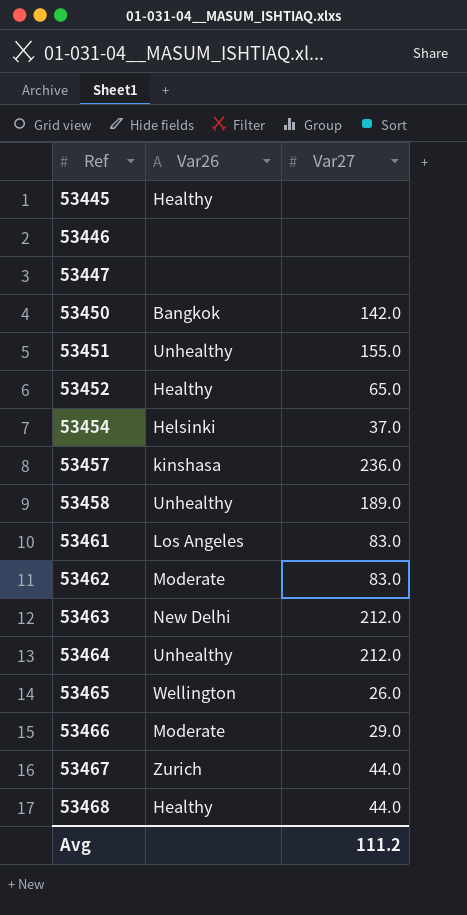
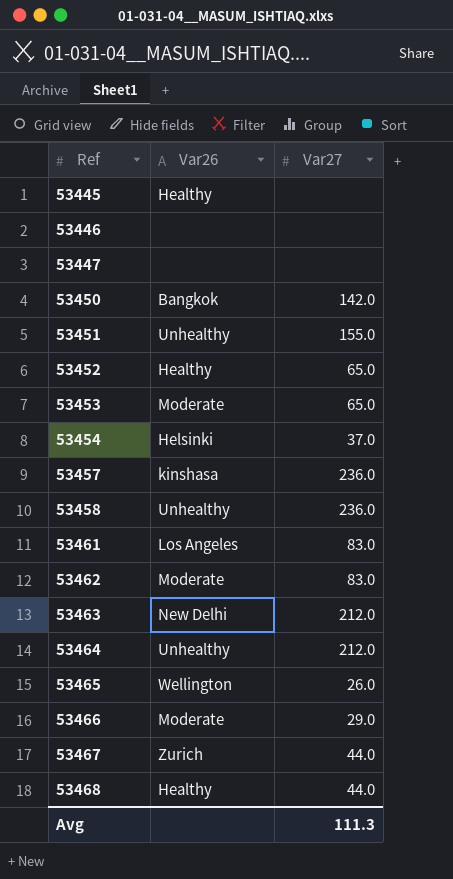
row 53453: none -> Moderate | 65.0
53458 | Var27: 189.0 -> 236.0
Avg | Var27: 111.2 -> 111.3

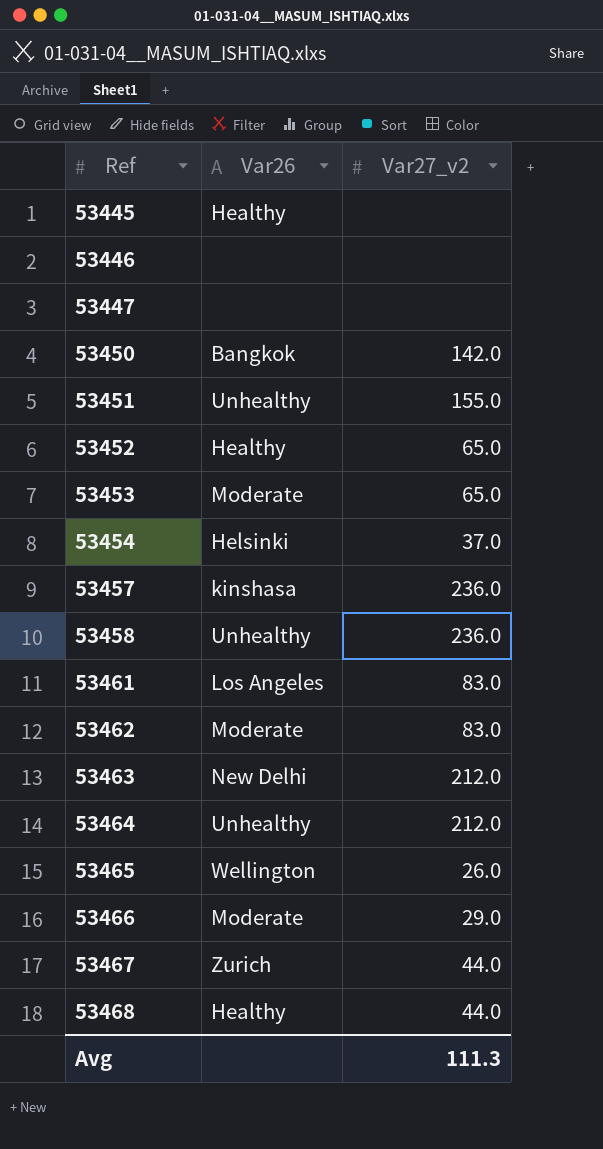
column name: Var27 -> Var27_v2

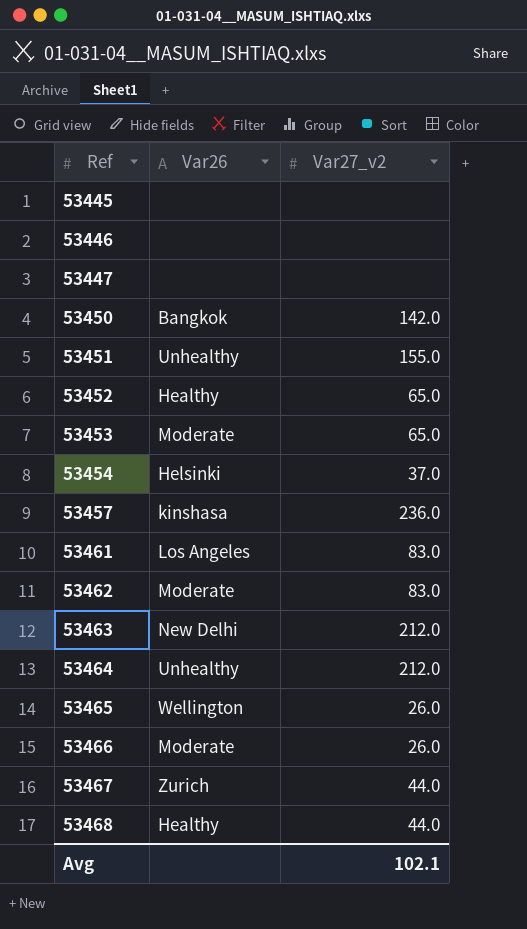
row 53458: Unhealthy | 236.0 -> none
53445 | Var26: Healthy -> none
53466 | Var27_v2: 29.0 -> 26.0
Avg | Var27_v2: 111.3 -> 102.1

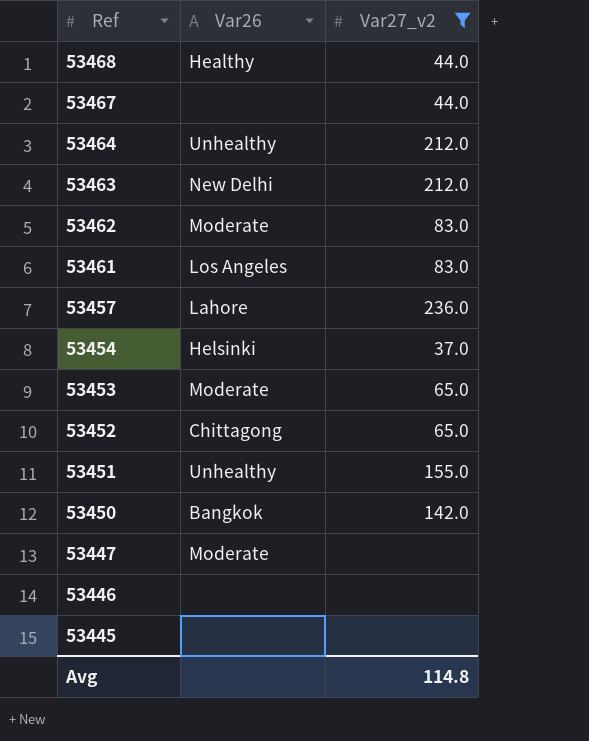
filter: none -> Var27_v2 != 26.0
row order: Ref ascending -> Ref descending
53467 | Var26: Zurich -> none
53457 | Var26: kinshasa -> Lahore
53452 | Var26: Healthy -> Chittagong
53447 | Var26: none -> Moderate
Avg | Var27_v2: 102.1 -> 114.8

